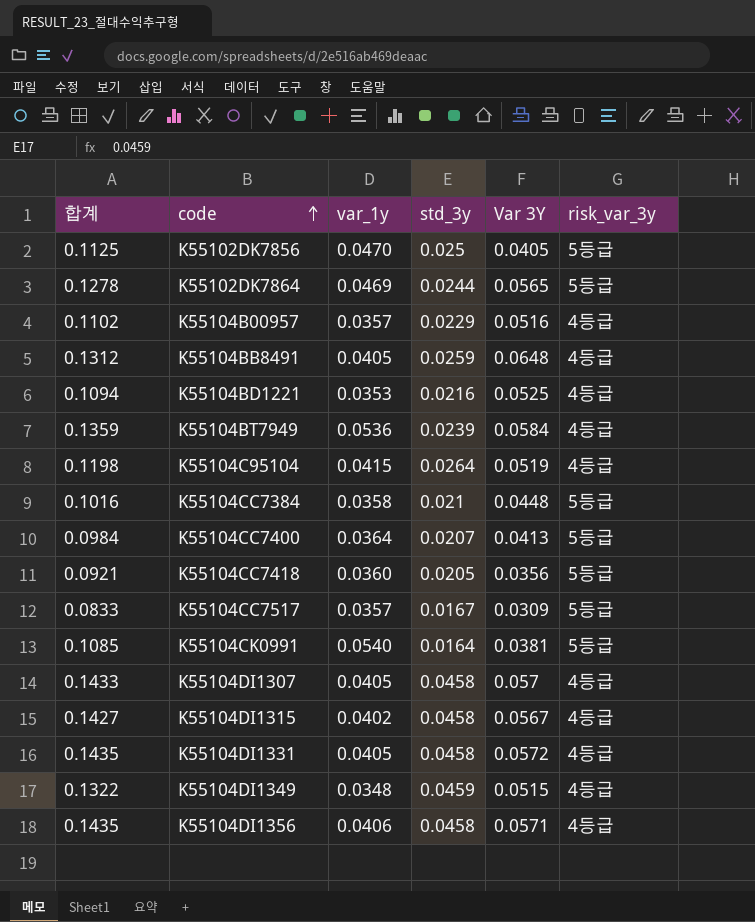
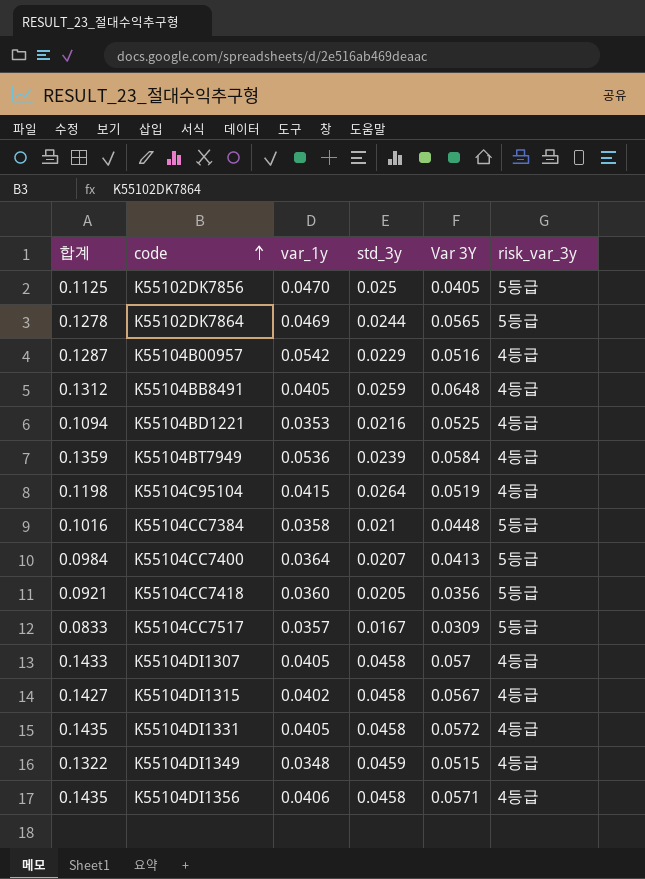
row K55104CK0991: 0.1085 | 0.0540 | 0.0164 | 0.0381 | 5등급 -> none
K55104B00957 | 합계: 0.1102 -> 0.1287
K55104B00957 | var_1y: 0.0357 -> 0.0542

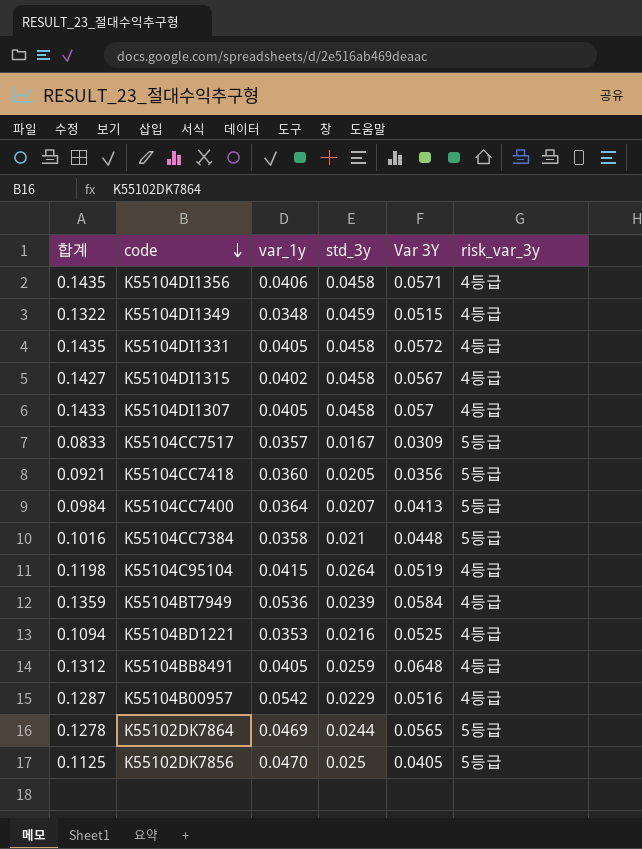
row order: code ascending -> code descending

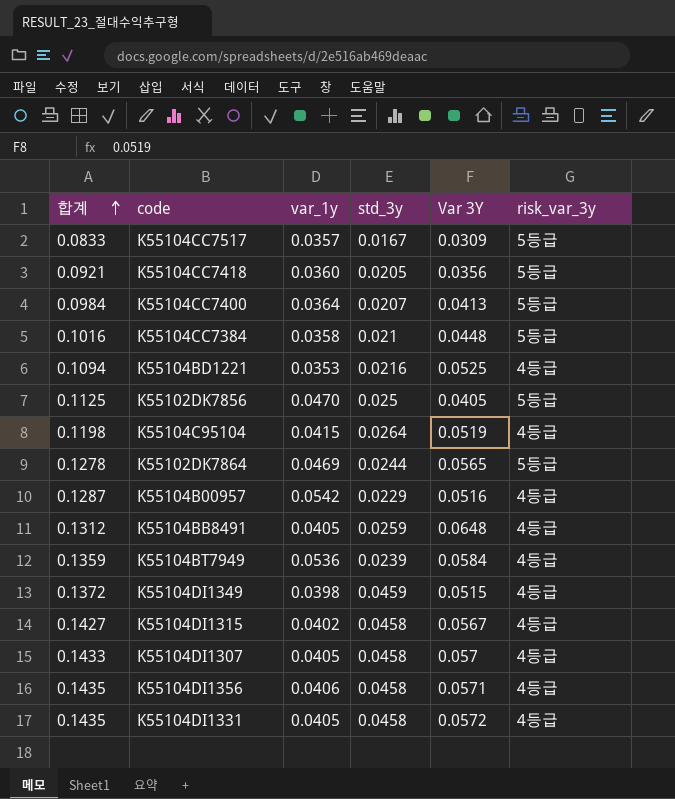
row order: code descending -> 합계 ascending
K55104DI1349 | 합계: 0.1322 -> 0.1372
K55104DI1349 | var_1y: 0.0348 -> 0.0398

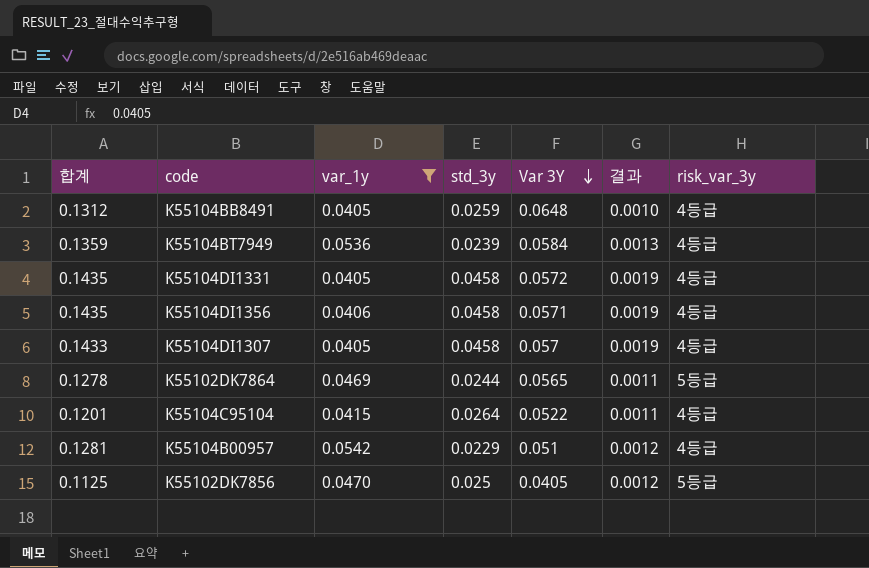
filter: none -> var_1y >= 0.0405
row order: 합계 ascending -> Var 3Y descending
column 결과 | formula: none -> [var_1y] * [std_3y]
K55104C95104 | 합계: 0.1198 -> 0.1201
K55104C95104 | Var 3Y: 0.0519 -> 0.0522
K55104B00957 | 합계: 0.1287 -> 0.1281
K55104B00957 | Var 3Y: 0.0516 -> 0.051

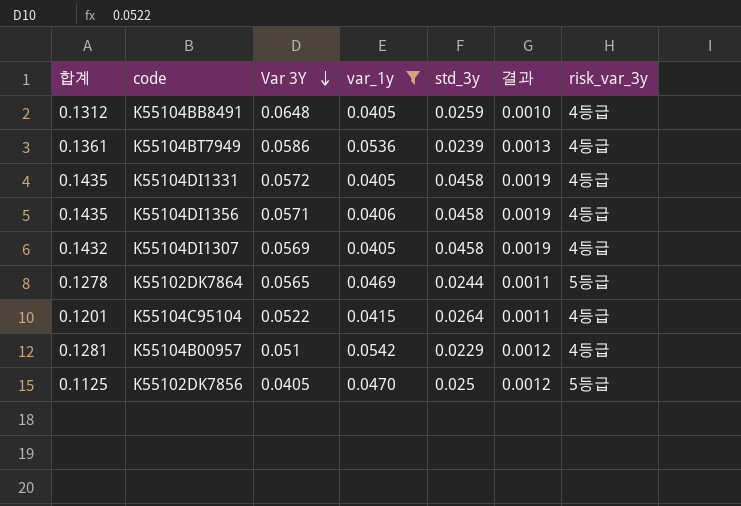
column Var 3Y | position: 5 -> 3
K55104BT7949 | 합계: 0.1359 -> 0.1361
K55104BT7949 | Var 3Y: 0.0584 -> 0.0586
K55104DI1307 | 합계: 0.1433 -> 0.1432
K55104DI1307 | Var 3Y: 0.057 -> 0.0569

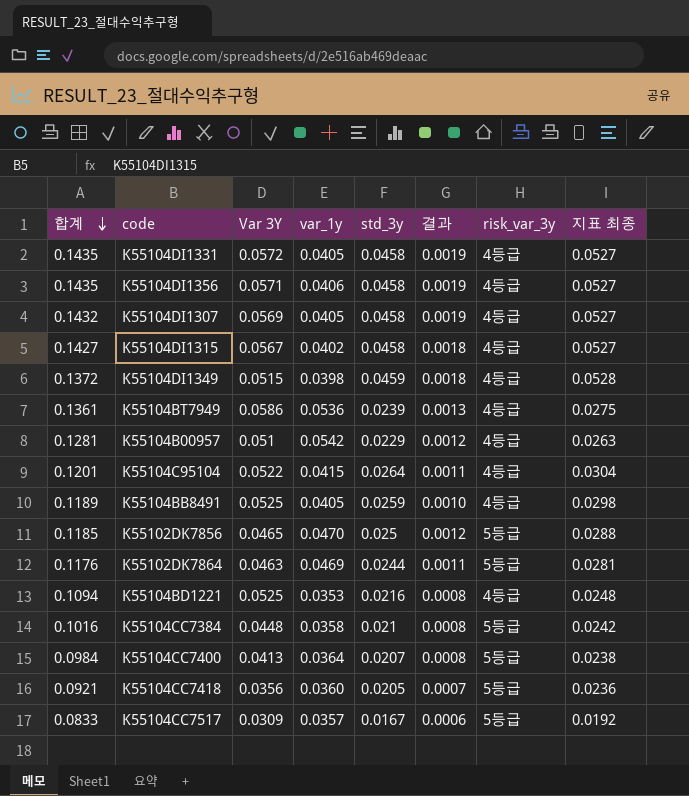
filter: var_1y >= 0.0405 -> none
row order: Var 3Y descending -> 합계 descending
column 지표 최종 | formula: none -> [std_3y] * 1.15
K55104BB8491 | 합계: 0.1312 -> 0.1189
K55104BB8491 | Var 3Y: 0.0648 -> 0.0525
K55102DK7856 | 합계: 0.1125 -> 0.1185
K55102DK7856 | Var 3Y: 0.0405 -> 0.0465
K55102DK7864 | 합계: 0.1278 -> 0.1176
K55102DK7864 | Var 3Y: 0.0565 -> 0.0463

